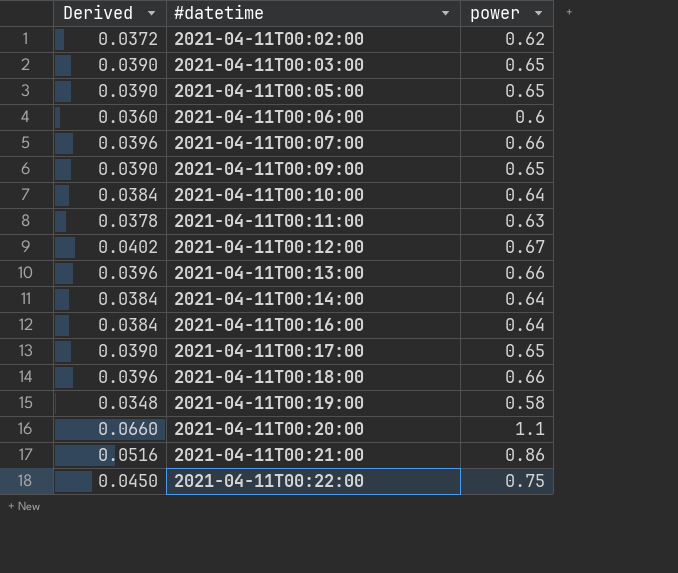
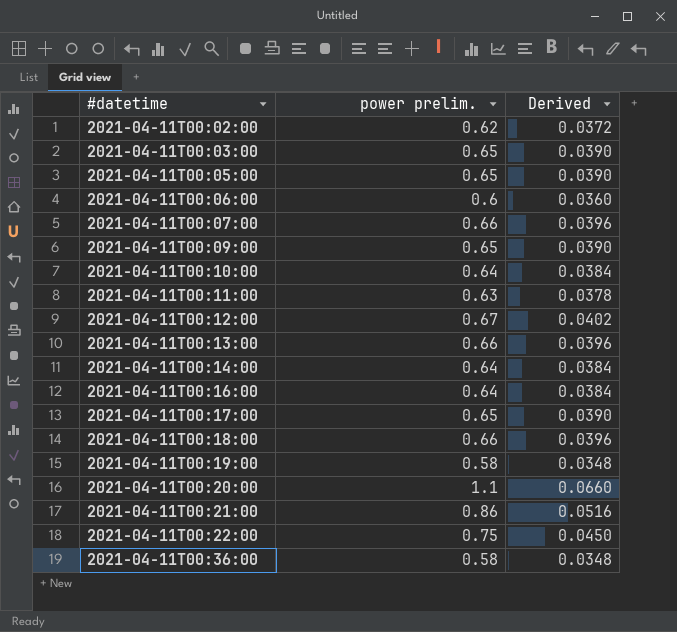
column name: power -> power prelim.
column Derived | position: 1 -> 3
row 2021-04-11T00:36:00: none -> 0.58 | 0.0348

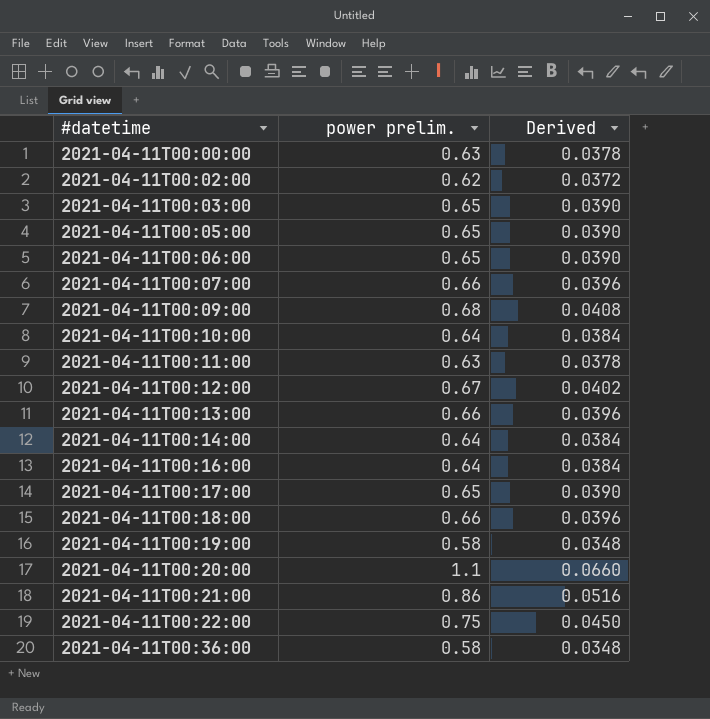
row 2021-04-11T00:00:00: none -> 0.63 | 0.0378
2021-04-11T00:06:00 | power prelim.: 0.6 -> 0.65
2021-04-11T00:06:00 | Derived: 0.0360 -> 0.0390
2021-04-11T00:09:00 | power prelim.: 0.65 -> 0.68
2021-04-11T00:09:00 | Derived: 0.0390 -> 0.0408

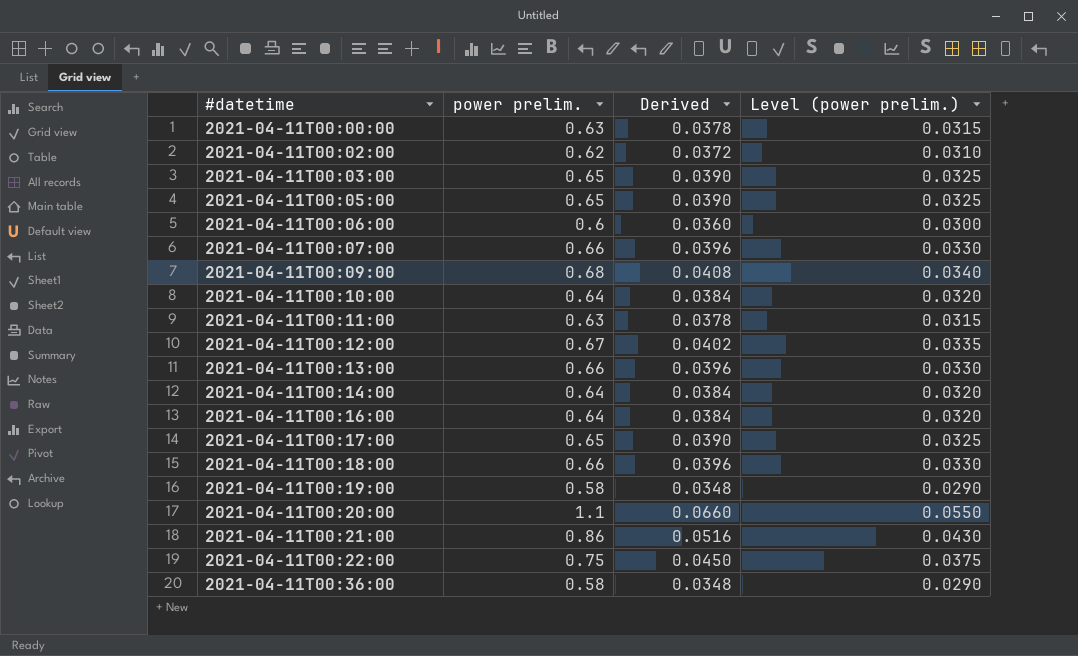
column Level (power prelim.) | formula: none -> [power prelim.] * 0.05
2021-04-11T00:06:00 | power prelim.: 0.65 -> 0.6
2021-04-11T00:06:00 | Derived: 0.0390 -> 0.0360

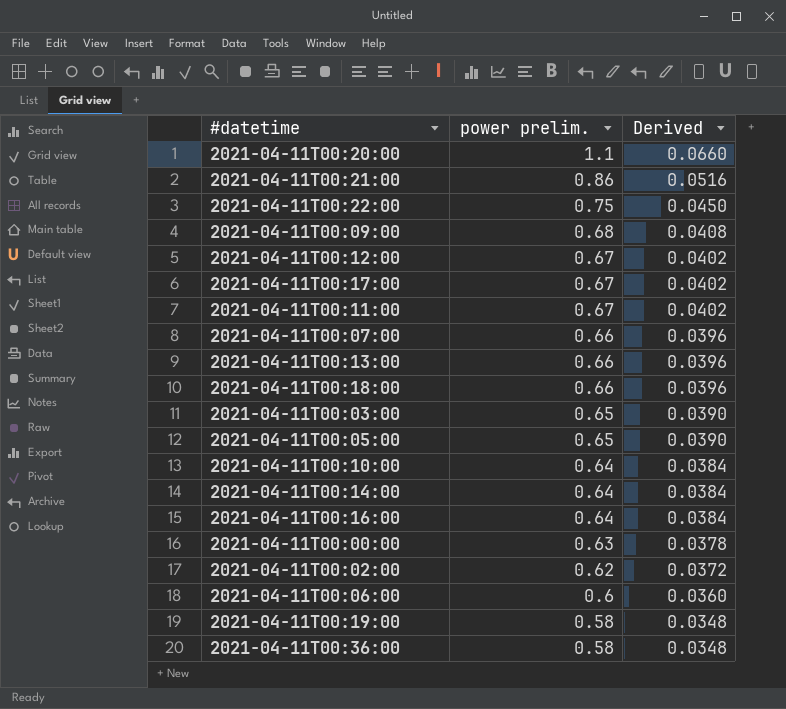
row order: #datetime ascending -> power prelim. descending
column Level (power prelim.) | formula: [power prelim.] * 0.05 -> none
2021-04-11T00:17:00 | power prelim.: 0.65 -> 0.67
2021-04-11T00:17:00 | Derived: 0.0390 -> 0.0402
2021-04-11T00:11:00 | power prelim.: 0.63 -> 0.67
2021-04-11T00:11:00 | Derived: 0.0378 -> 0.0402

